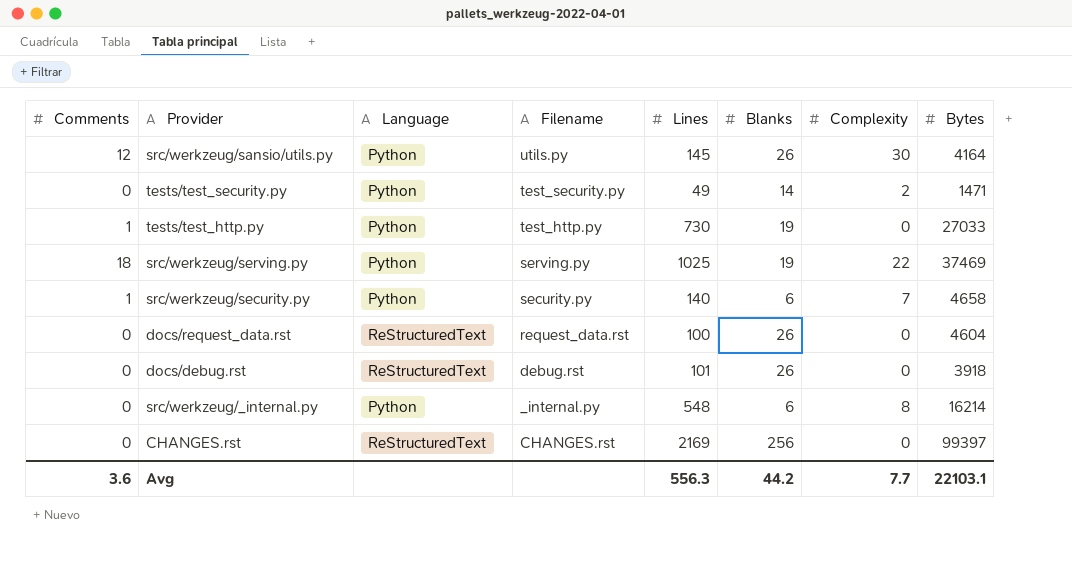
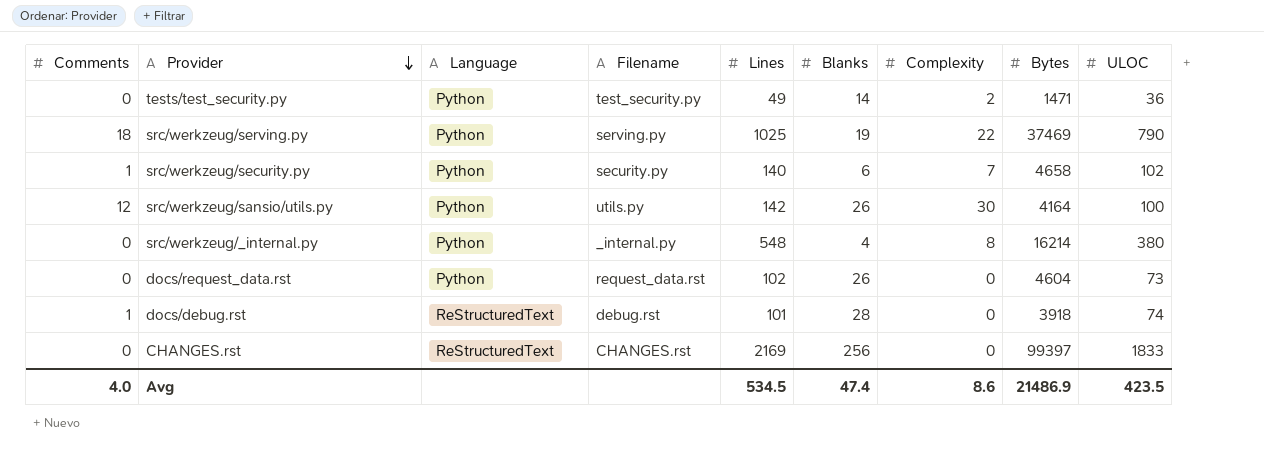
row order: none -> Provider descending
column ULOC | position: none -> 9
row tests/test_http.py: 1 | Python | test_http.py | 730 | 19 | 0 | 27033 -> none
src/werkzeug/sansio/utils.py | Lines: 145 -> 142
src/werkzeug/_internal.py | Blanks: 6 -> 4
docs/request_data.rst | Language: ReStructuredText -> Python
docs/request_data.rst | Lines: 100 -> 102
docs/debug.rst | Comments: 0 -> 1
docs/debug.rst | Blanks: 26 -> 28
Avg | Comments: 3.6 -> 4.0
Avg | Lines: 556.3 -> 534.5
Avg | Blanks: 44.2 -> 47.4
Avg | Complexity: 7.7 -> 8.6
Avg | Bytes: 22103.1 -> 21486.9

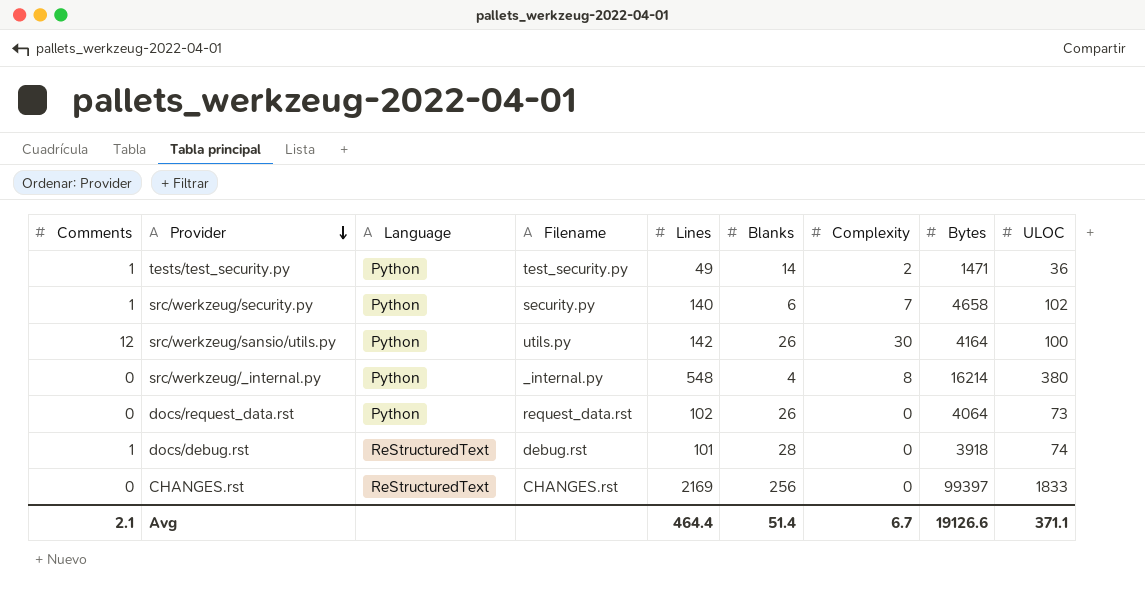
row src/werkzeug/serving.py: 18 | Python | serving.py | 1025 | 19 | 22 | 37469 | 790 -> none
tests/test_security.py | Comments: 0 -> 1
docs/request_data.rst | Bytes: 4604 -> 4064
Avg | Comments: 4.0 -> 2.1
Avg | Lines: 534.5 -> 464.4
Avg | Blanks: 47.4 -> 51.4
Avg | Complexity: 8.6 -> 6.7
Avg | Bytes: 21486.9 -> 19126.6
Avg | ULOC: 423.5 -> 371.1

